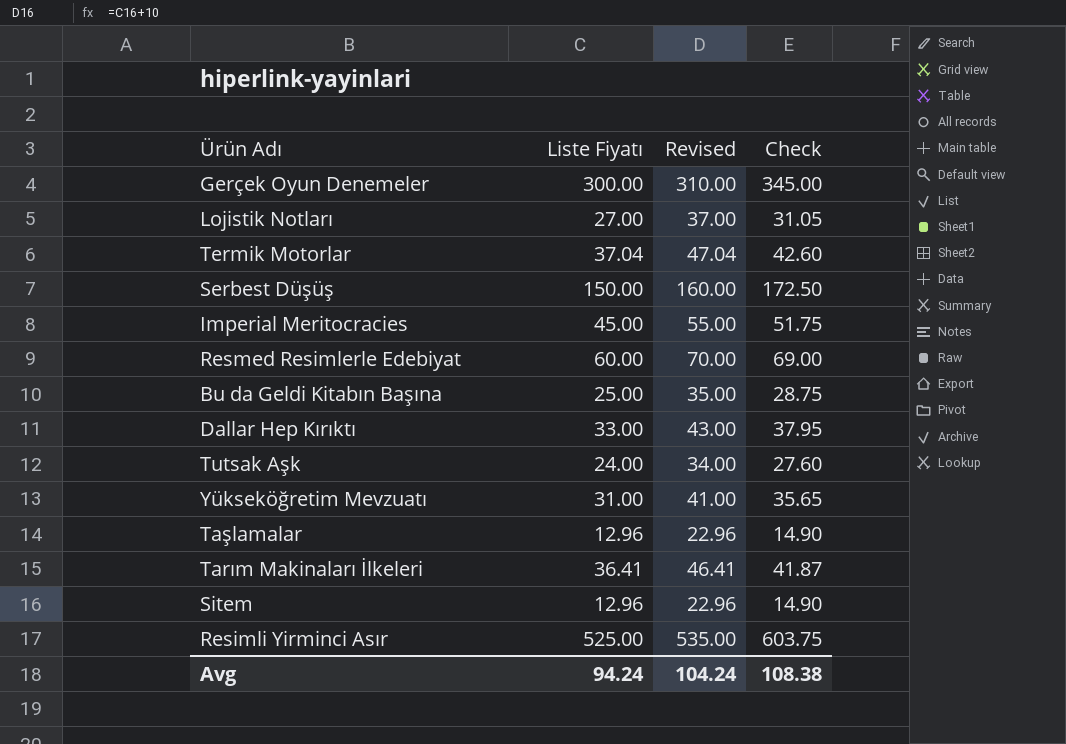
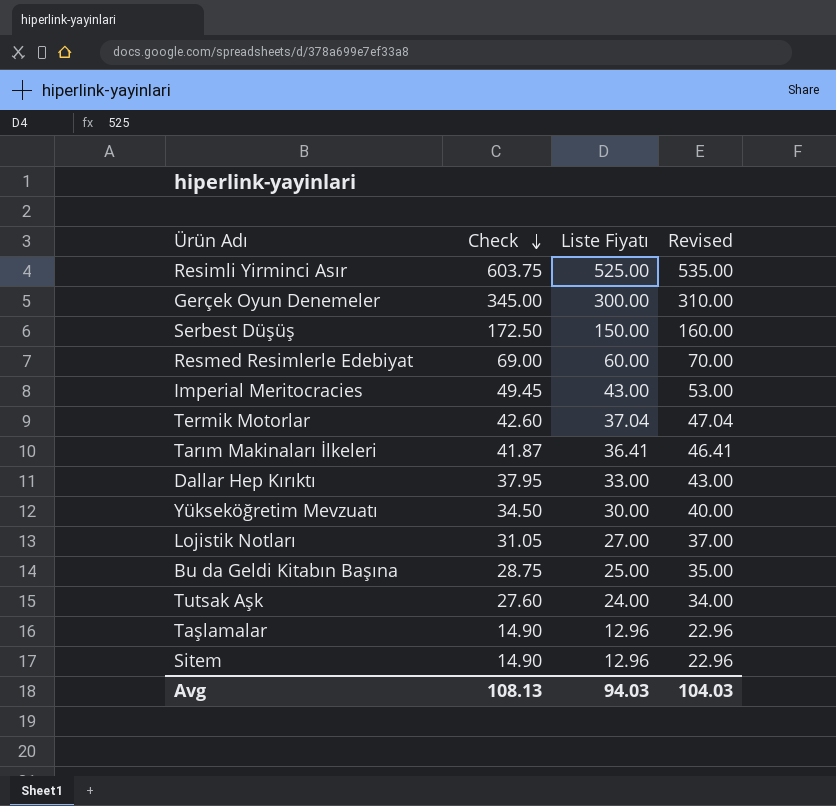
row order: none -> Check descending
column Check | position: 4 -> 2
Imperial Meritocracies | Check: 51.75 -> 49.45
Imperial Meritocracies | Liste Fiyatı: 45.00 -> 43.00
Imperial Meritocracies | Revised: 55.00 -> 53.00
Yükseköğretim Mevzuatı | Check: 35.65 -> 34.50
Yükseköğretim Mevzuatı | Liste Fiyatı: 31.00 -> 30.00
Yükseköğretim Mevzuatı | Revised: 41.00 -> 40.00
Avg | Check: 108.38 -> 108.13
Avg | Liste Fiyatı: 94.24 -> 94.03
Avg | Revised: 104.24 -> 104.03

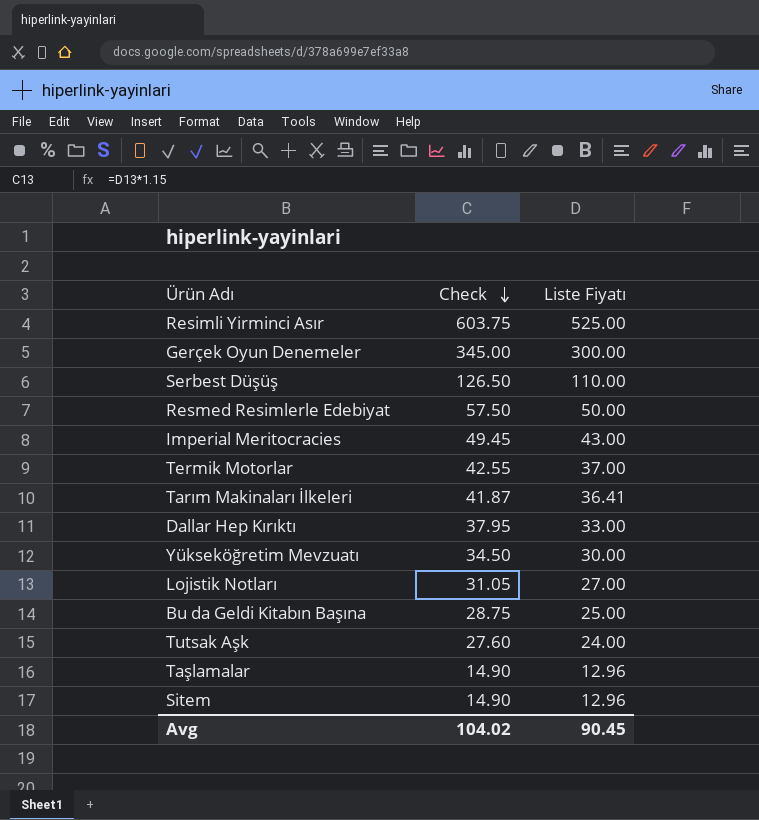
column Revised | formula: [Liste Fiyatı] + 10 -> none
Serbest Düşüş | Check: 172.50 -> 126.50
Serbest Düşüş | Liste Fiyatı: 150.00 -> 110.00
Resmed Resimlerle Edebiyat | Check: 69.00 -> 57.50
Resmed Resimlerle Edebiyat | Liste Fiyatı: 60.00 -> 50.00
Termik Motorlar | Check: 42.60 -> 42.55
Termik Motorlar | Liste Fiyatı: 37.04 -> 37.00
Avg | Check: 108.13 -> 104.02
Avg | Liste Fiyatı: 94.03 -> 90.45

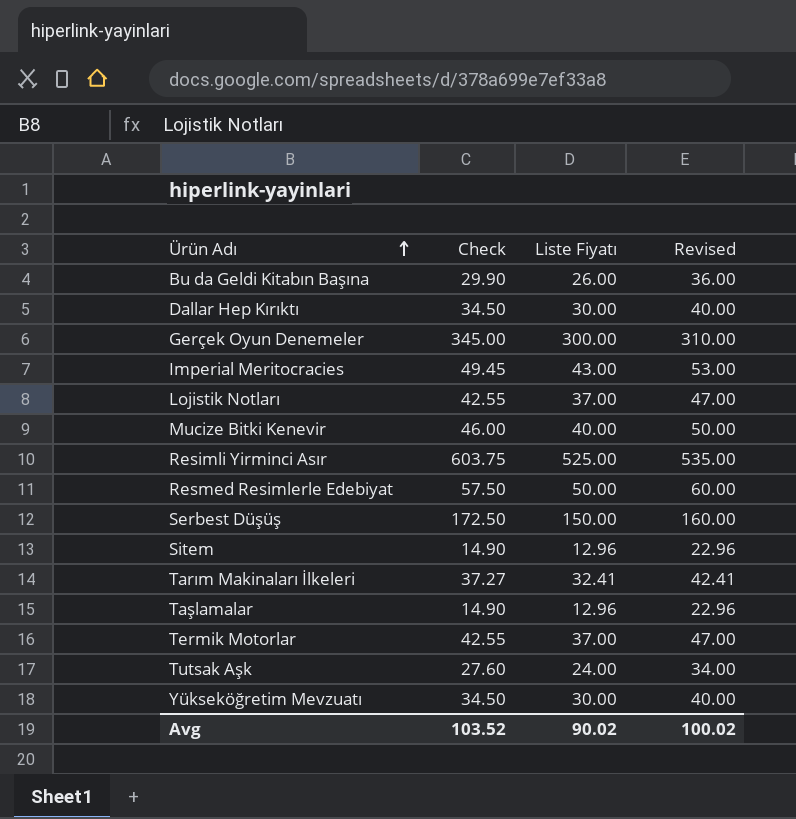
row order: Check descending -> Ürün Adı ascending
column Revised | formula: none -> [Liste Fiyatı] + 10
Bu da Geldi Kitabın Başına | Check: 28.75 -> 29.90
Bu da Geldi Kitabın Başına | Liste Fiyatı: 25.00 -> 26.00
Dallar Hep Kırıktı | Check: 37.95 -> 34.50
Dallar Hep Kırıktı | Liste Fiyatı: 33.00 -> 30.00
Lojistik Notları | Check: 31.05 -> 42.55
Lojistik Notları | Liste Fiyatı: 27.00 -> 37.00
row Mucize Bitki Kenevir: none -> 46.00 | 40.00 | 50.00
Serbest Düşüş | Check: 126.50 -> 172.50
Serbest Düşüş | Liste Fiyatı: 110.00 -> 150.00
Tarım Makinaları İlkeleri | Check: 41.87 -> 37.27
Tarım Makinaları İlkeleri | Liste Fiyatı: 36.41 -> 32.41
Avg | Check: 104.02 -> 103.52
Avg | Liste Fiyatı: 90.45 -> 90.02

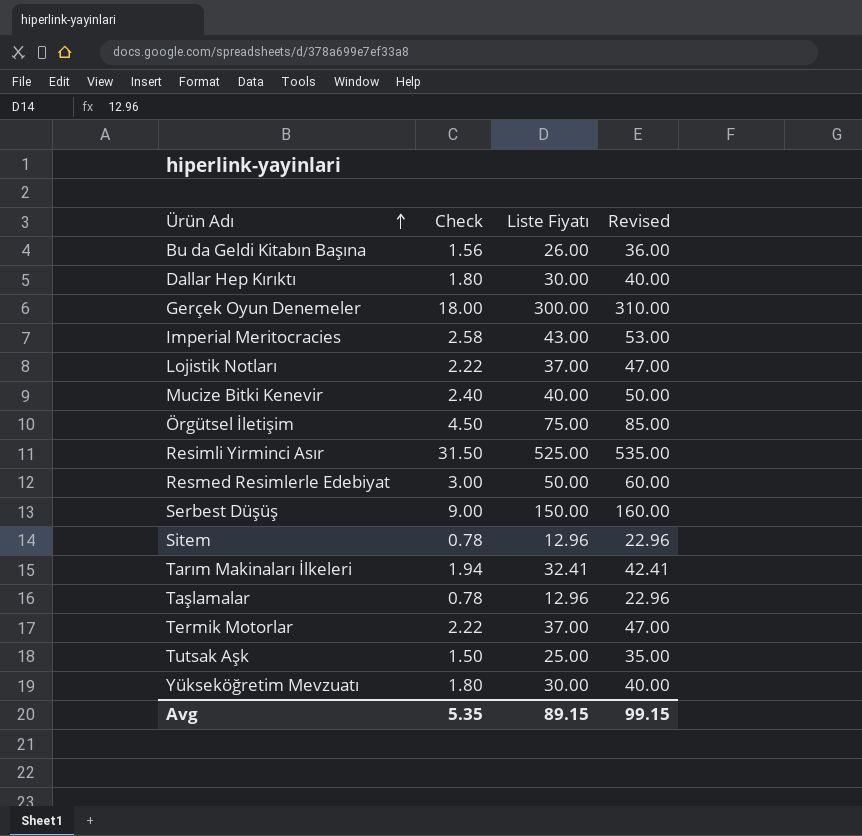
column Check | formula: [Liste Fiyatı] * 1.15 -> [Liste Fiyatı] * 0.06
row Örgütsel İletişim: none -> 4.50 | 75.00 | 85.00
Tutsak Aşk | Liste Fiyatı: 24.00 -> 25.00
Tutsak Aşk | Revised: 34.00 -> 35.00
Avg | Check: 103.52 -> 5.35
Avg | Liste Fiyatı: 90.02 -> 89.15
Avg | Revised: 100.02 -> 99.15

